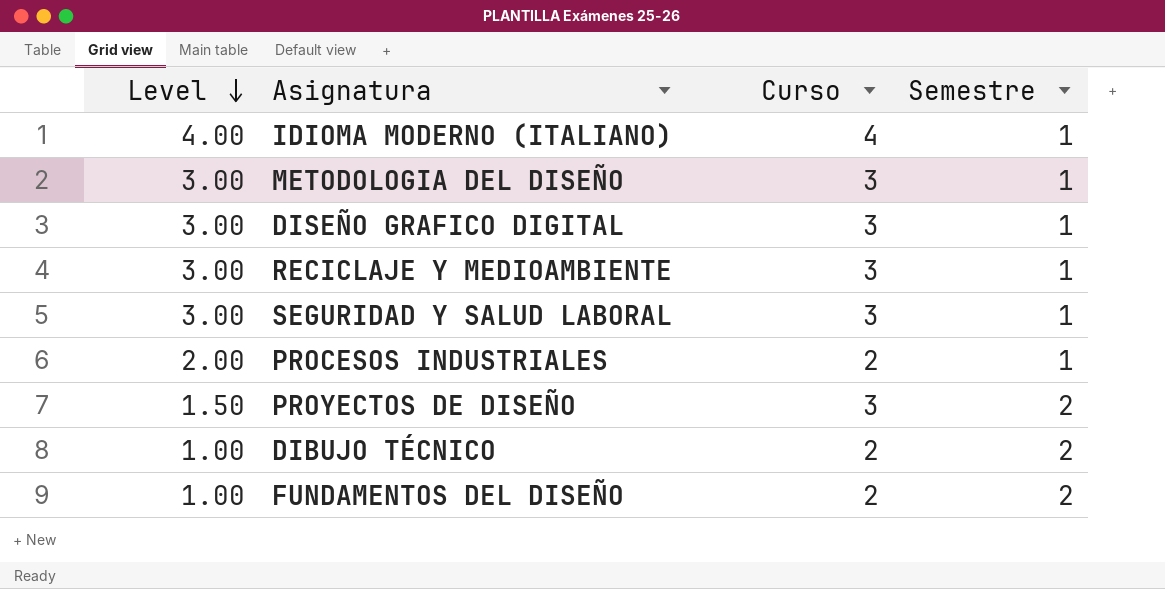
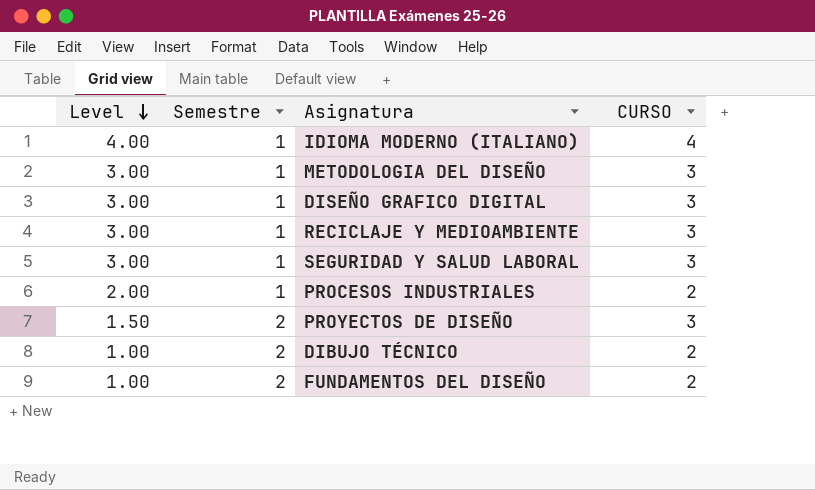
column Semestre | position: 4 -> 2
column name: Curso -> CURSO

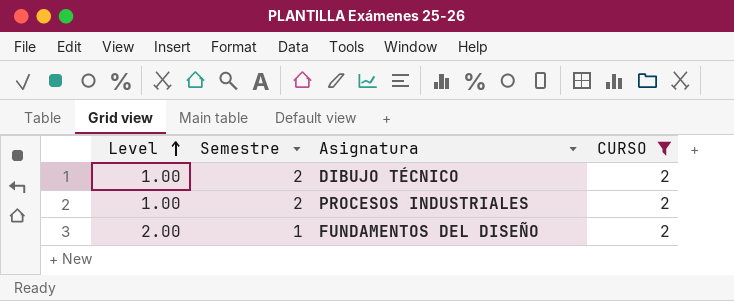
filter: none -> CURSO = 2
row order: Level descending -> Level ascending
PROCESOS INDUSTRIALES | Level: 2.00 -> 1.00
PROCESOS INDUSTRIALES | Semestre: 1 -> 2
FUNDAMENTOS DEL DISEÑO | Level: 1.00 -> 2.00
FUNDAMENTOS DEL DISEÑO | Semestre: 2 -> 1

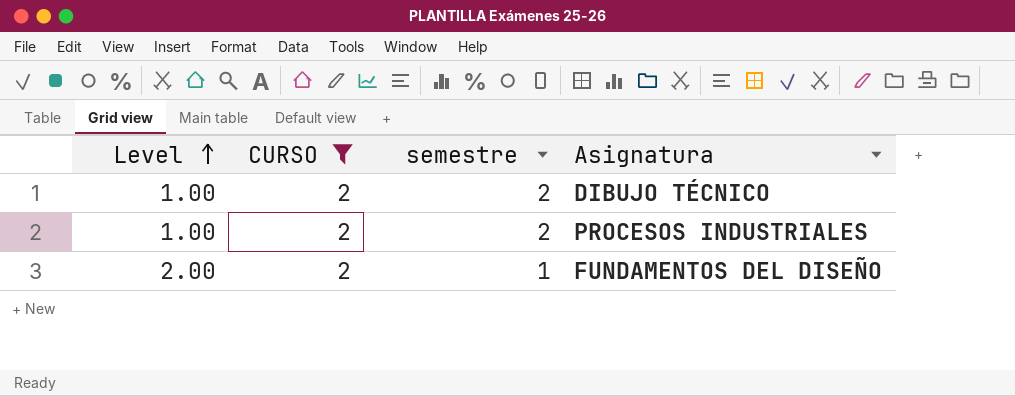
column CURSO | position: 4 -> 2
column name: Semestre -> semestre

